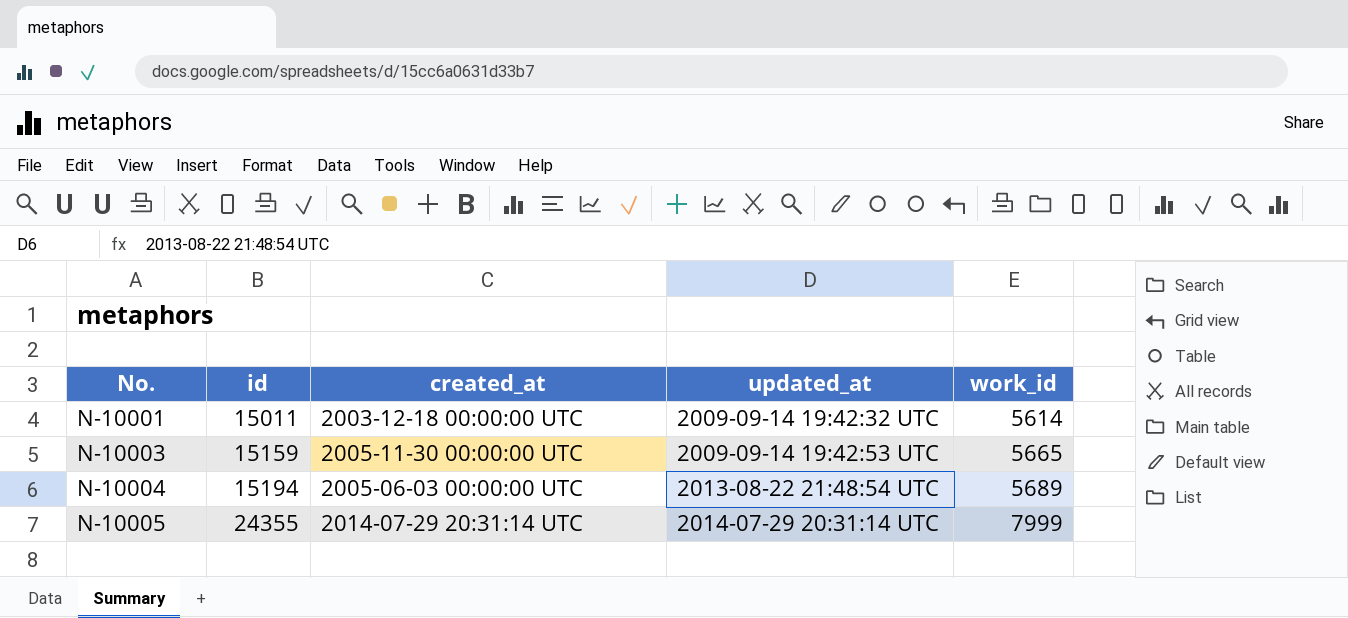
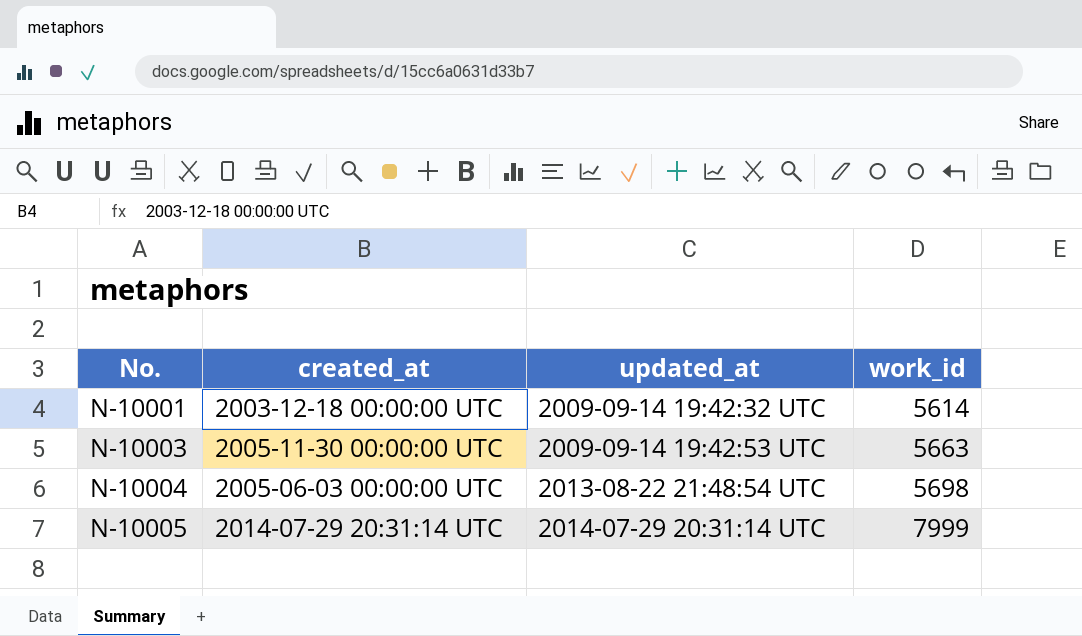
column id | position: 2 -> none
N-10003 | work_id: 5665 -> 5663
N-10004 | work_id: 5689 -> 5698

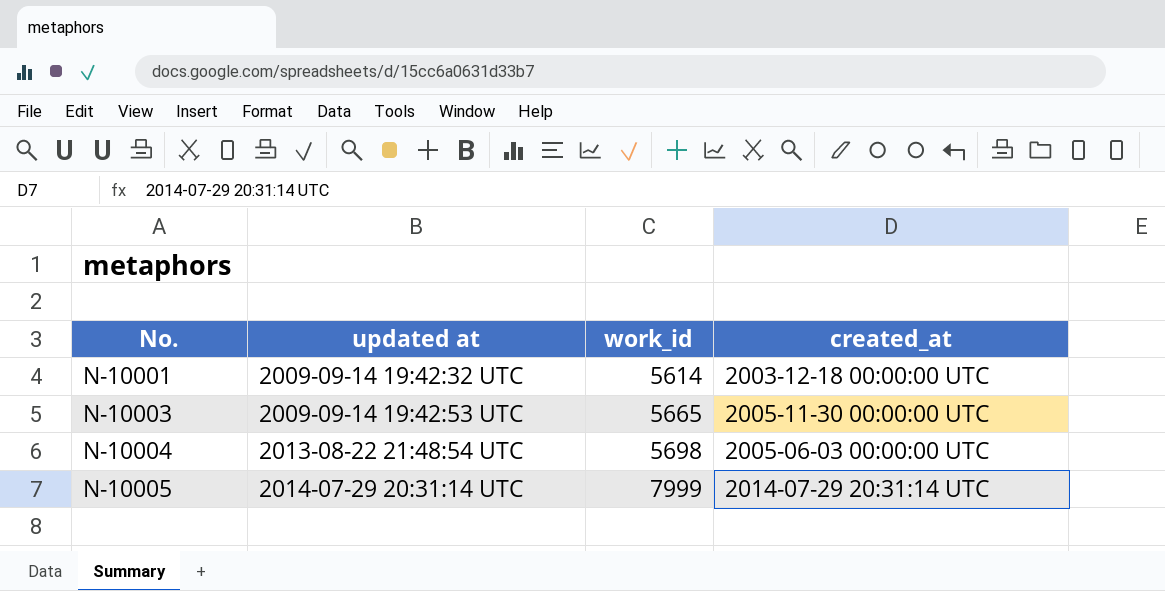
column name: updated_at -> updated at
column created_at | position: 2 -> 4
N-10003 | work_id: 5663 -> 5665

